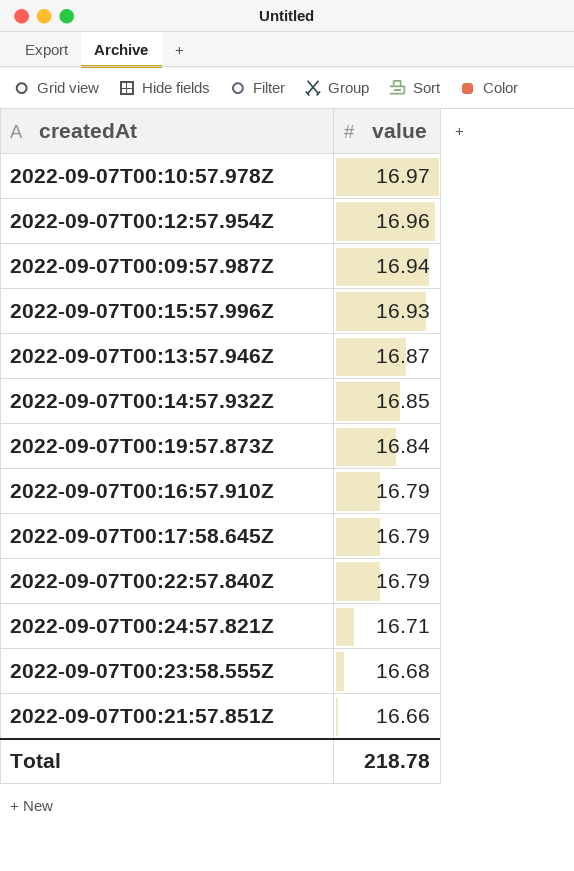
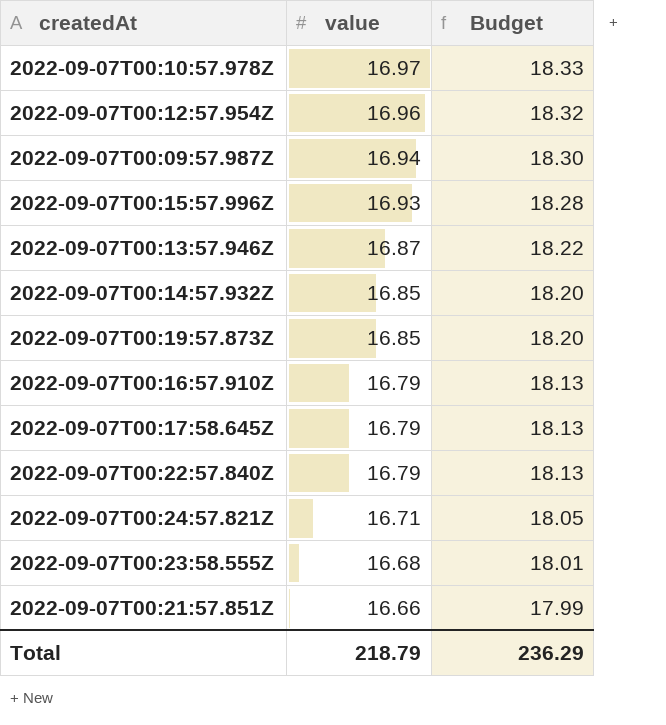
column Budget | formula: none -> [value] * 1.08
2022-09-07T00:19:57.873Z | value: 16.84 -> 16.85
Total | value: 218.78 -> 218.79

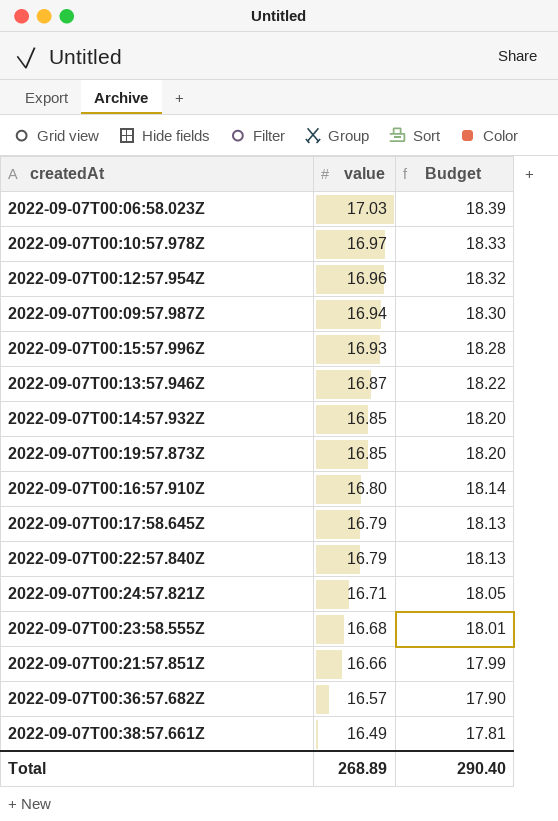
row 2022-09-07T00:06:58.023Z: none -> 17.03 | 18.39
2022-09-07T00:16:57.910Z | value: 16.79 -> 16.80
2022-09-07T00:16:57.910Z | Budget: 18.13 -> 18.14
row 2022-09-07T00:36:57.682Z: none -> 16.57 | 17.90
row 2022-09-07T00:38:57.661Z: none -> 16.49 | 17.81
Total | value: 218.79 -> 268.89
Total | Budget: 236.29 -> 290.40

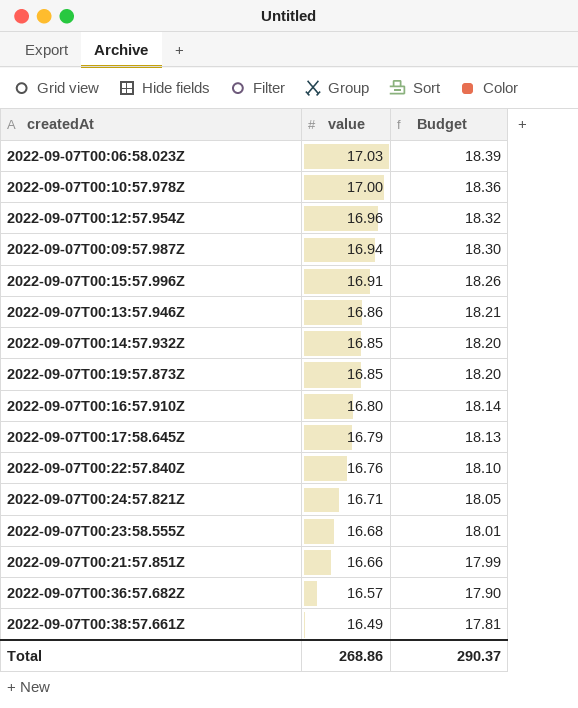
2022-09-07T00:10:57.978Z | value: 16.97 -> 17.00
2022-09-07T00:10:57.978Z | Budget: 18.33 -> 18.36
2022-09-07T00:15:57.996Z | value: 16.93 -> 16.91
2022-09-07T00:15:57.996Z | Budget: 18.28 -> 18.26
2022-09-07T00:13:57.946Z | value: 16.87 -> 16.86
2022-09-07T00:13:57.946Z | Budget: 18.22 -> 18.21
2022-09-07T00:22:57.840Z | value: 16.79 -> 16.76
2022-09-07T00:22:57.840Z | Budget: 18.13 -> 18.10
Total | value: 268.89 -> 268.86
Total | Budget: 290.40 -> 290.37

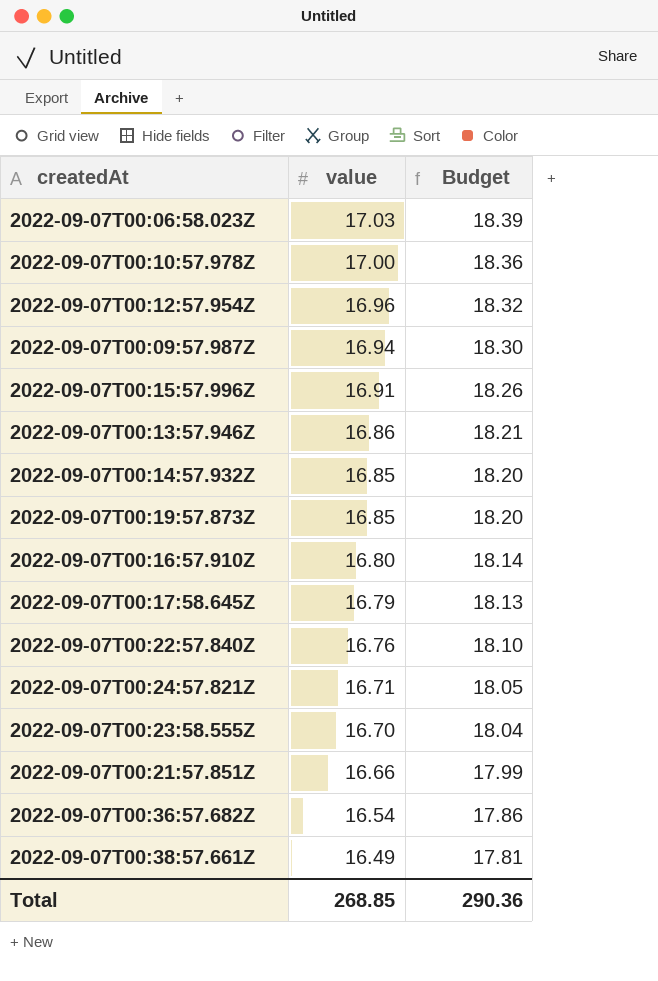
2022-09-07T00:23:58.555Z | value: 16.68 -> 16.70
2022-09-07T00:23:58.555Z | Budget: 18.01 -> 18.04
2022-09-07T00:36:57.682Z | value: 16.57 -> 16.54
2022-09-07T00:36:57.682Z | Budget: 17.90 -> 17.86
Total | value: 268.86 -> 268.85
Total | Budget: 290.37 -> 290.36

